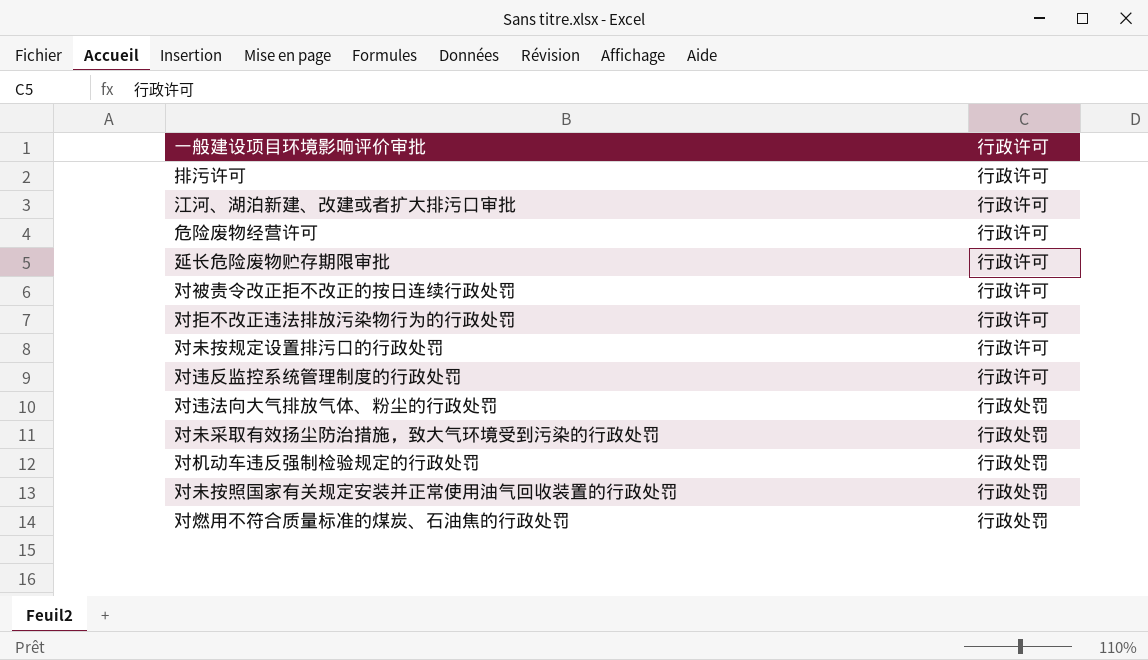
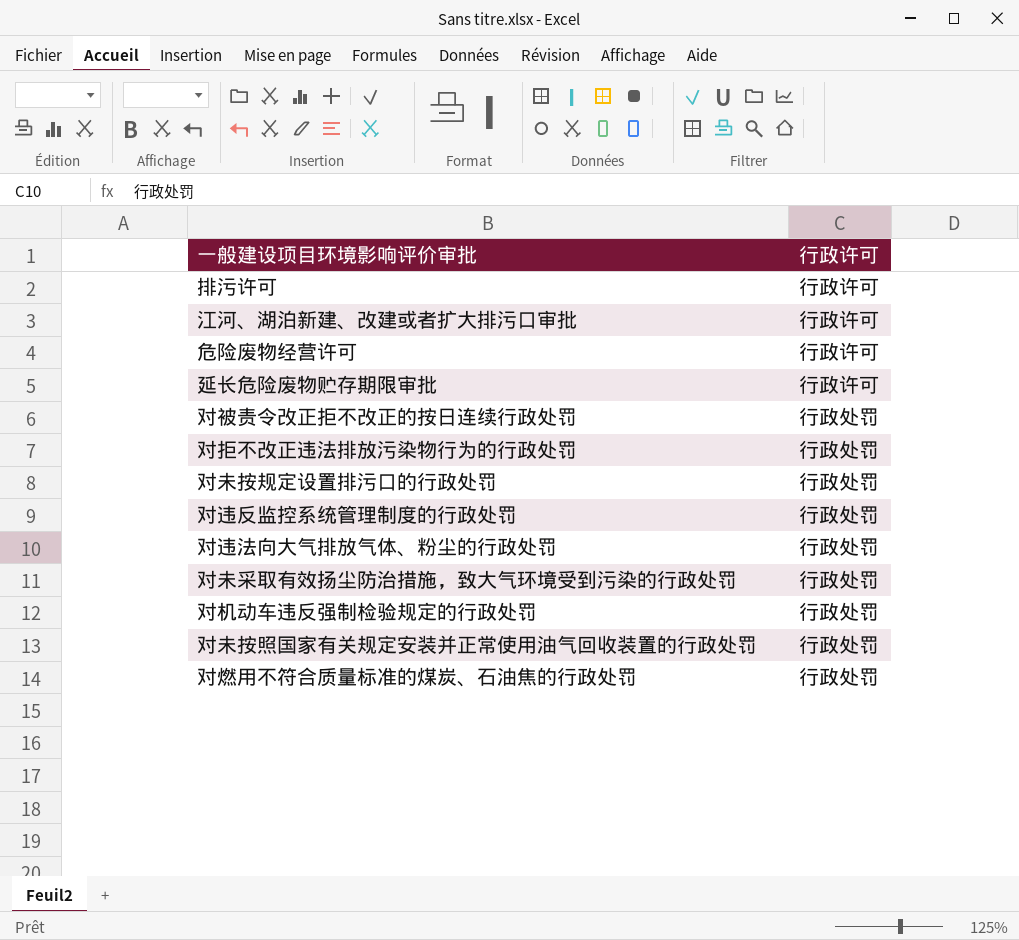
对被责令改正拒不改正的按日连续行政处罚 | 行政许可: 行政许可 -> 行政处罚
对拒不改正违法排放污染物行为的行政处罚 | 行政许可: 行政许可 -> 行政处罚
对未按规定设置排污口的行政处罚 | 行政许可: 行政许可 -> 行政处罚
对违反监控系统管理制度的行政处罚 | 行政许可: 行政许可 -> 行政处罚

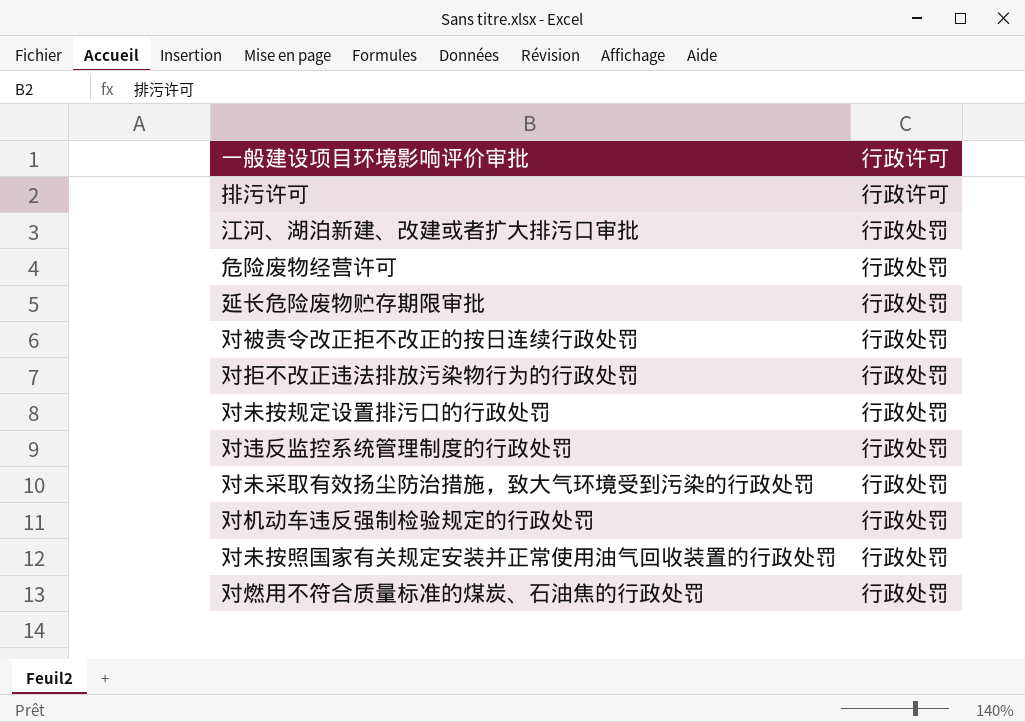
row 对违法向大气排放气体、粉尘的行政处罚: 行政处罚 -> none
江河、湖泊新建、改建或者扩大排污口审批 | 行政许可: 行政许可 -> 行政处罚
危险废物经营许可 | 行政许可: 行政许可 -> 行政处罚
延长危险废物贮存期限审批 | 行政许可: 行政许可 -> 行政处罚

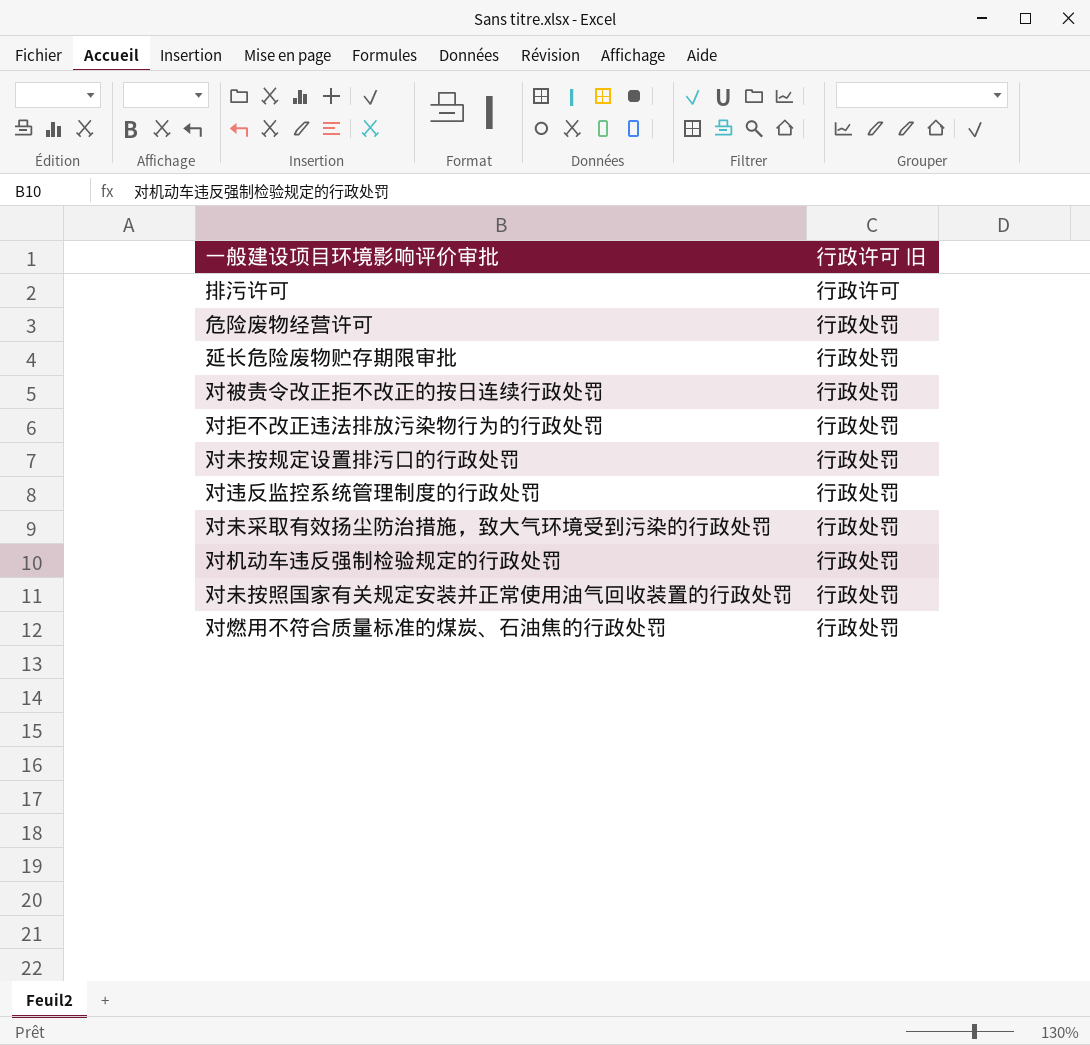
column name: 行政许可 -> 行政许可 旧
row 江河、湖泊新建、改建或者扩大排污口审批: 行政处罚 -> none

